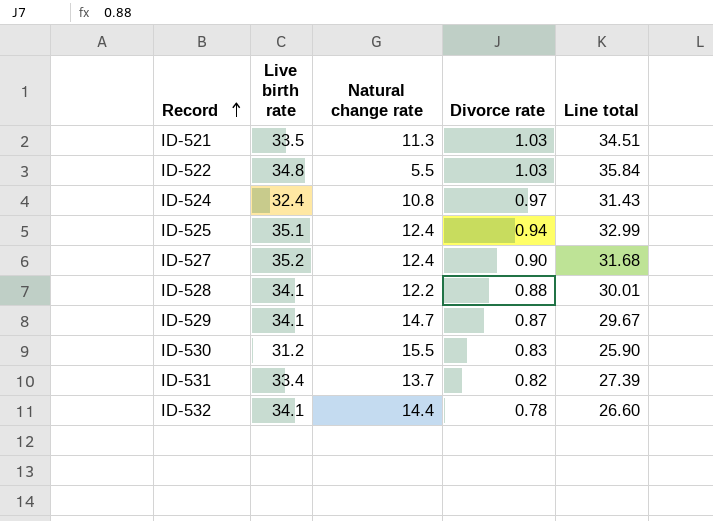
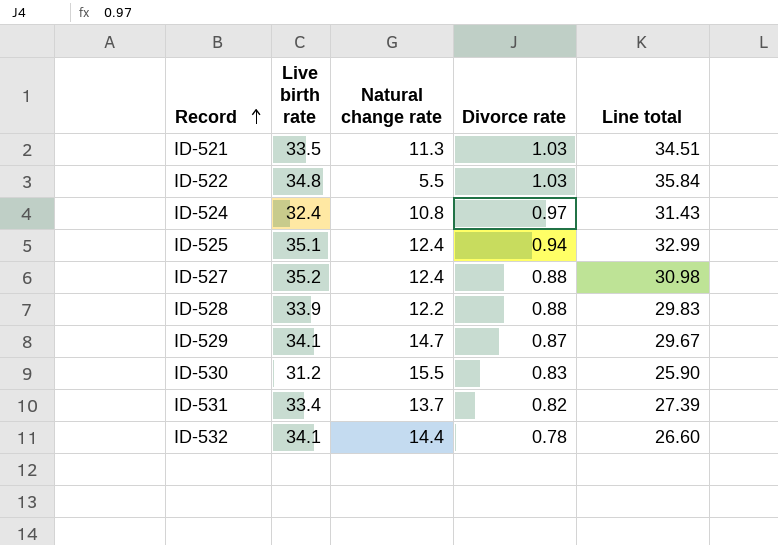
ID-527 | Divorce rate: 0.90 -> 0.88
ID-527 | Line total: 31.68 -> 30.98
ID-528 | Live birth rate: 34.1 -> 33.9
ID-528 | Line total: 30.01 -> 29.83

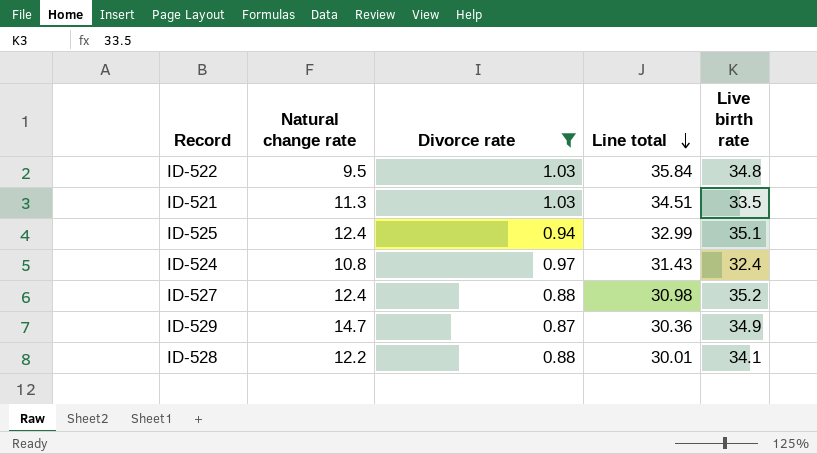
filter: none -> Divorce rate >= 0.87
row order: Record ascending -> Line total descending
column Live birth rate | position: 2 -> 5
ID-522 | Natural change rate: 5.5 -> 9.5
ID-529 | Line total: 29.67 -> 30.36
ID-529 | Live birth rate: 34.1 -> 34.9
ID-528 | Line total: 29.83 -> 30.01
ID-528 | Live birth rate: 33.9 -> 34.1

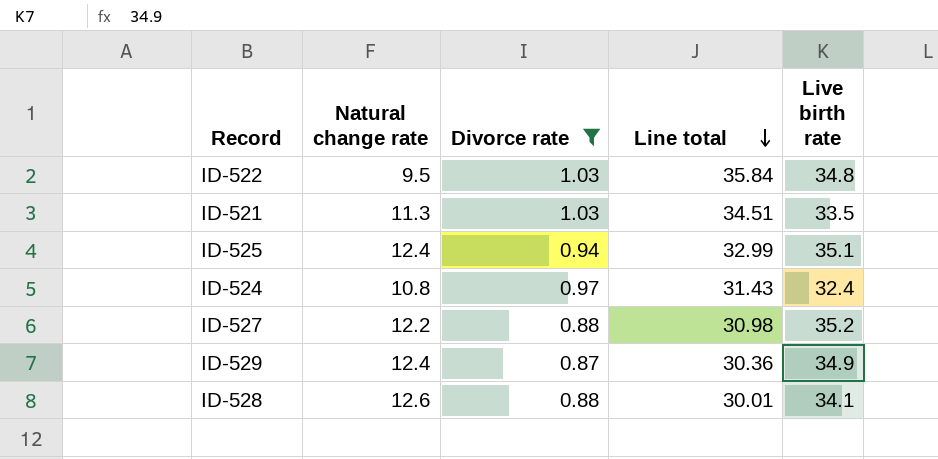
ID-527 | Natural change rate: 12.4 -> 12.2
ID-529 | Natural change rate: 14.7 -> 12.4
ID-528 | Natural change rate: 12.2 -> 12.6

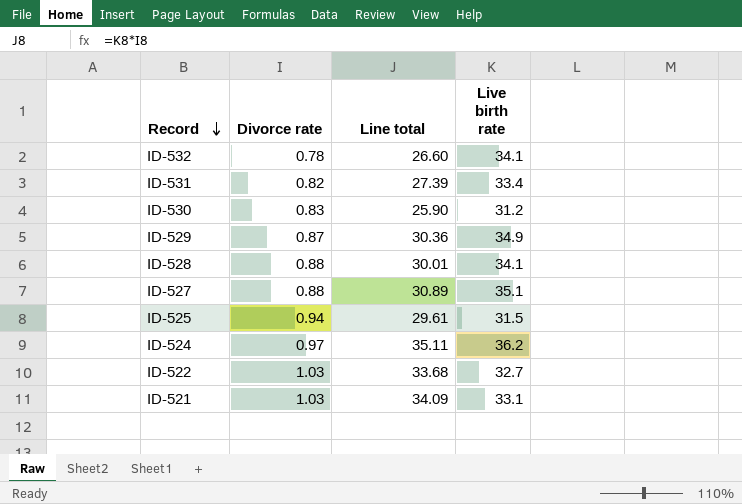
filter: Divorce rate >= 0.87 -> none
row order: Line total descending -> Record descending
column Natural change rate | position: 2 -> none
ID-527 | Line total: 30.98 -> 30.89
ID-527 | Live birth rate: 35.2 -> 35.1
ID-525 | Line total: 32.99 -> 29.61
ID-525 | Live birth rate: 35.1 -> 31.5
ID-524 | Line total: 31.43 -> 35.11
ID-524 | Live birth rate: 32.4 -> 36.2
ID-522 | Line total: 35.84 -> 33.68
ID-522 | Live birth rate: 34.8 -> 32.7
ID-521 | Line total: 34.51 -> 34.09
ID-521 | Live birth rate: 33.5 -> 33.1

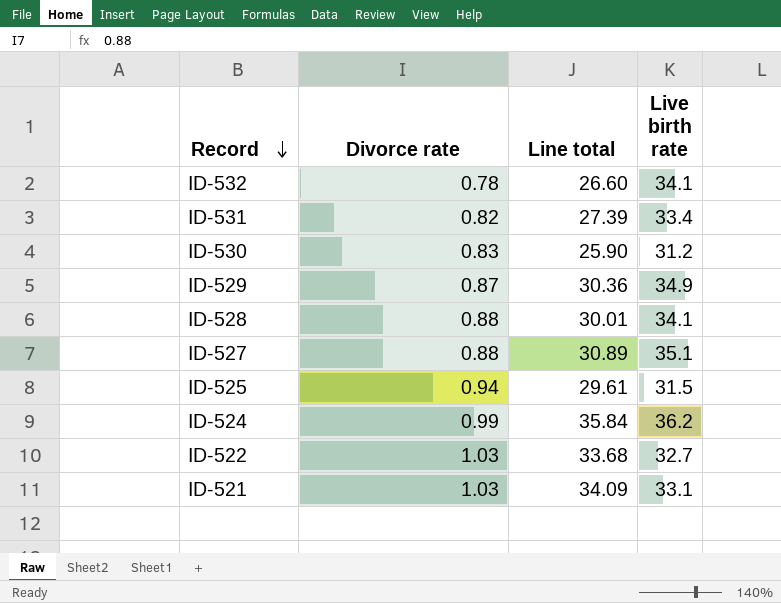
ID-524 | Divorce rate: 0.97 -> 0.99
ID-524 | Line total: 35.11 -> 35.84

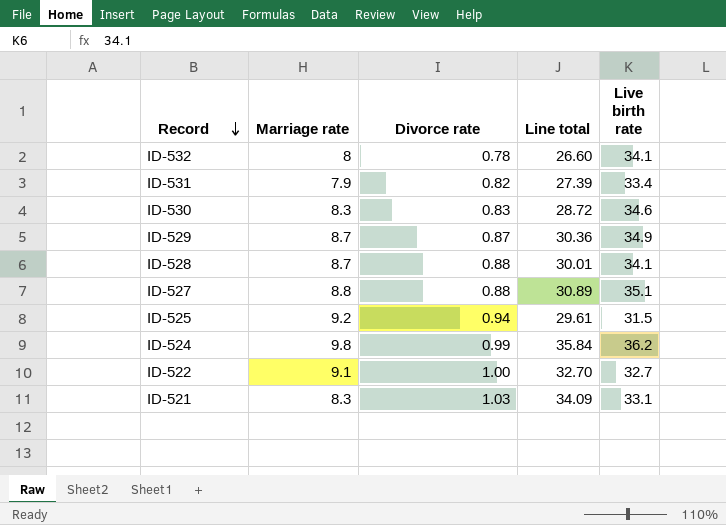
column Marriage rate | position: none -> 2
ID-530 | Line total: 25.90 -> 28.72
ID-530 | Live birth rate: 31.2 -> 34.6
ID-522 | Divorce rate: 1.03 -> 1.00
ID-522 | Line total: 33.68 -> 32.70

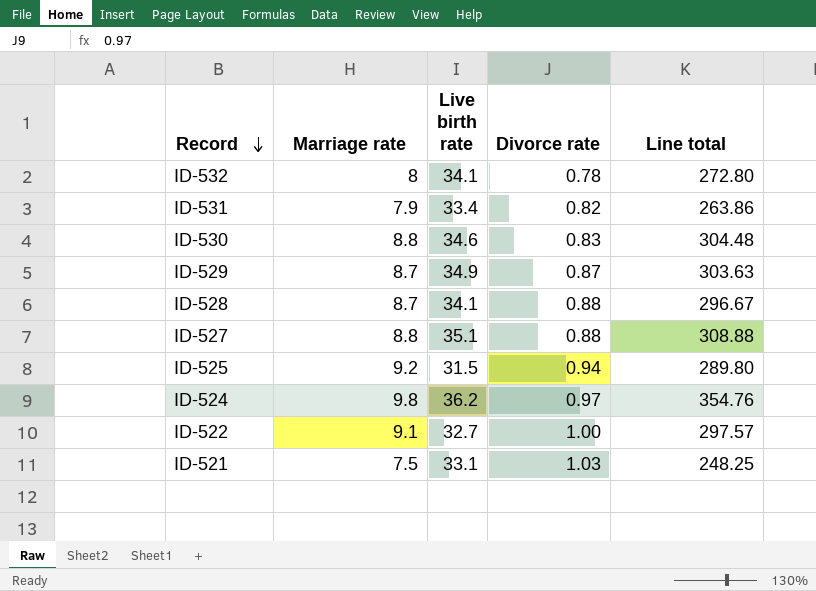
column Live birth rate | position: 5 -> 3
column Line total | formula: [Divorce rate] * [Live birth rate] -> [Marriage rate] * [Live birth rate]
ID-530 | Marriage rate: 8.3 -> 8.8
ID-524 | Divorce rate: 0.99 -> 0.97
ID-521 | Marriage rate: 8.3 -> 7.5

